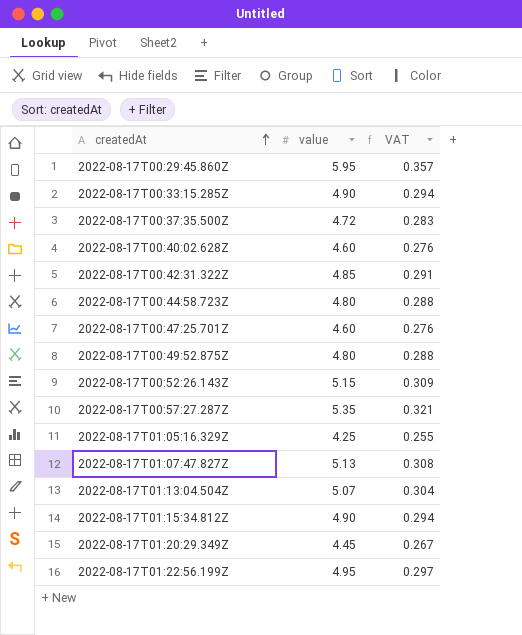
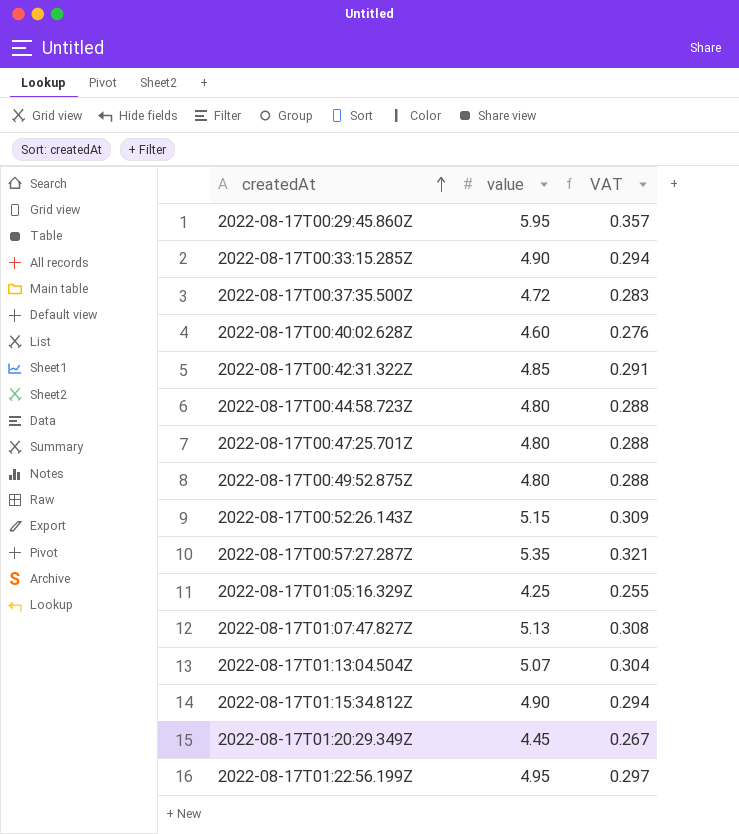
2022-08-17T00:47:25.701Z | value: 4.60 -> 4.80
2022-08-17T00:47:25.701Z | VAT: 0.276 -> 0.288

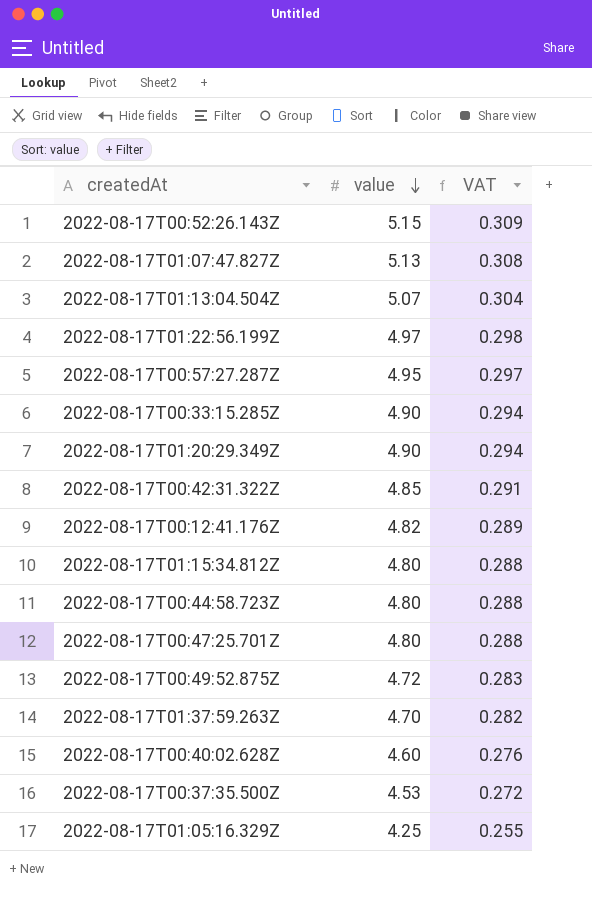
row order: createdAt ascending -> value descending
row 2022-08-17T00:29:45.860Z: 5.95 | 0.357 -> none
2022-08-17T01:22:56.199Z | value: 4.95 -> 4.97
2022-08-17T01:22:56.199Z | VAT: 0.297 -> 0.298
2022-08-17T00:57:27.287Z | value: 5.35 -> 4.95
2022-08-17T00:57:27.287Z | VAT: 0.321 -> 0.297
2022-08-17T01:20:29.349Z | value: 4.45 -> 4.90
2022-08-17T01:20:29.349Z | VAT: 0.267 -> 0.294
row 2022-08-17T00:12:41.176Z: none -> 4.82 | 0.289
2022-08-17T01:15:34.812Z | value: 4.90 -> 4.80
2022-08-17T01:15:34.812Z | VAT: 0.294 -> 0.288
2022-08-17T00:49:52.875Z | value: 4.80 -> 4.72
2022-08-17T00:49:52.875Z | VAT: 0.288 -> 0.283
row 2022-08-17T01:37:59.263Z: none -> 4.70 | 0.282
2022-08-17T00:37:35.500Z | value: 4.72 -> 4.53
2022-08-17T00:37:35.500Z | VAT: 0.283 -> 0.272

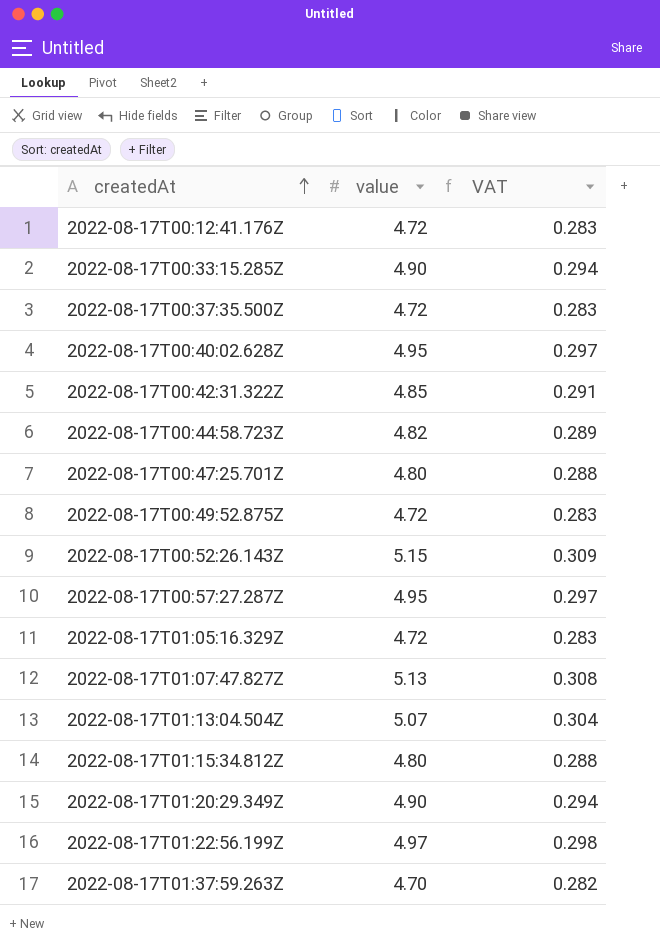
row order: value descending -> createdAt ascending
2022-08-17T00:12:41.176Z | value: 4.82 -> 4.72
2022-08-17T00:12:41.176Z | VAT: 0.289 -> 0.283
2022-08-17T00:37:35.500Z | value: 4.53 -> 4.72
2022-08-17T00:37:35.500Z | VAT: 0.272 -> 0.283
2022-08-17T00:40:02.628Z | value: 4.60 -> 4.95
2022-08-17T00:40:02.628Z | VAT: 0.276 -> 0.297
2022-08-17T00:44:58.723Z | value: 4.80 -> 4.82
2022-08-17T00:44:58.723Z | VAT: 0.288 -> 0.289
2022-08-17T01:05:16.329Z | value: 4.25 -> 4.72
2022-08-17T01:05:16.329Z | VAT: 0.255 -> 0.283

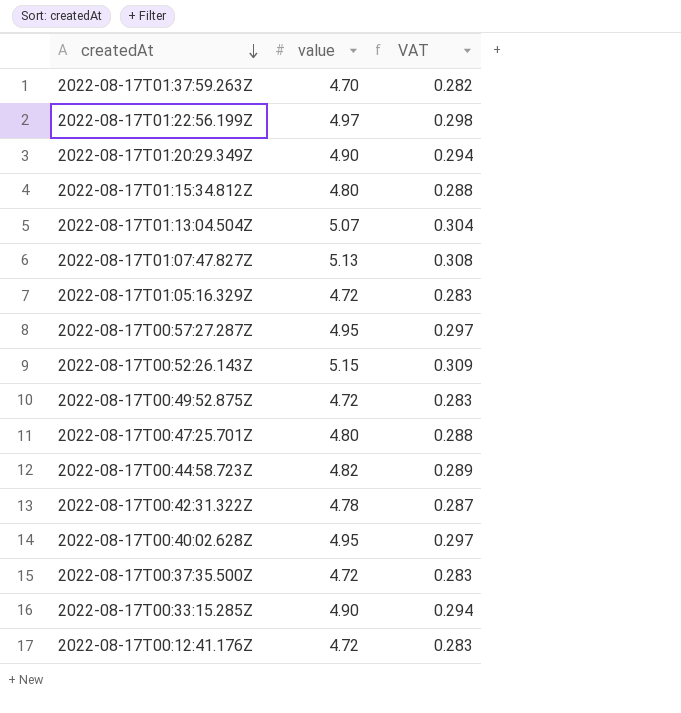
row order: createdAt ascending -> createdAt descending
2022-08-17T00:42:31.322Z | value: 4.85 -> 4.78
2022-08-17T00:42:31.322Z | VAT: 0.291 -> 0.287

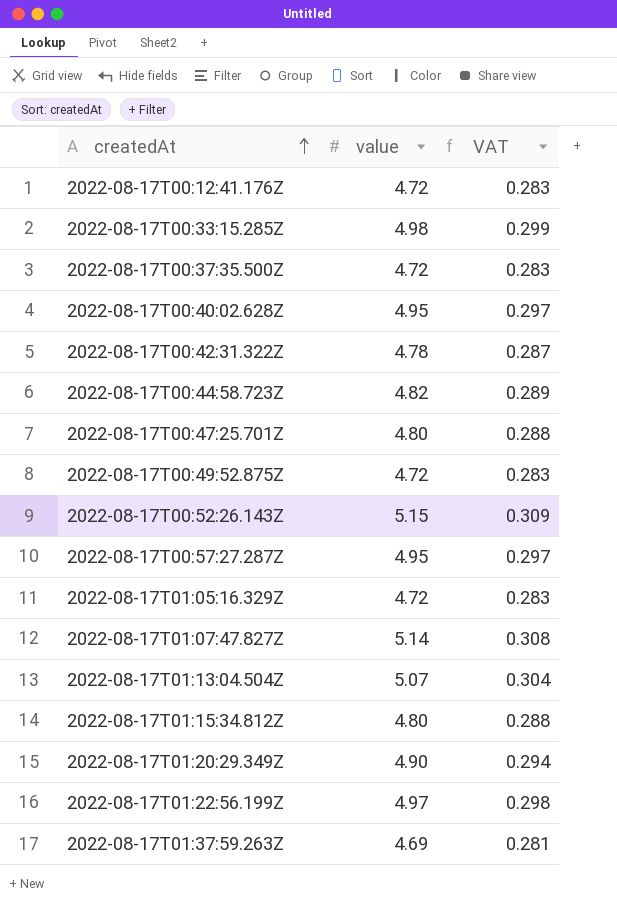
row order: createdAt descending -> createdAt ascending
2022-08-17T00:33:15.285Z | value: 4.90 -> 4.98
2022-08-17T00:33:15.285Z | VAT: 0.294 -> 0.299
2022-08-17T01:07:47.827Z | value: 5.13 -> 5.14
2022-08-17T01:37:59.263Z | value: 4.70 -> 4.69
2022-08-17T01:37:59.263Z | VAT: 0.282 -> 0.281

